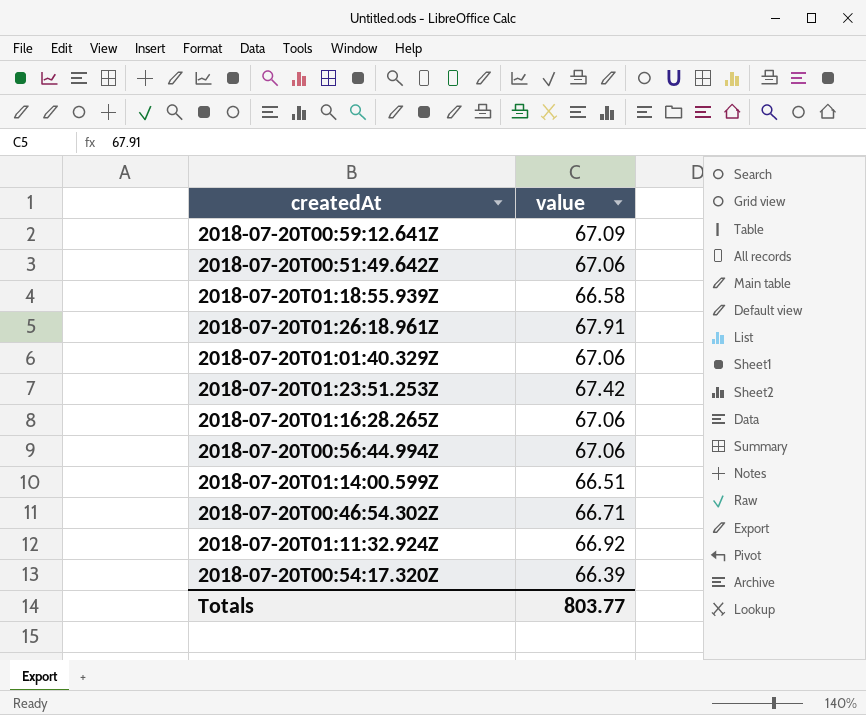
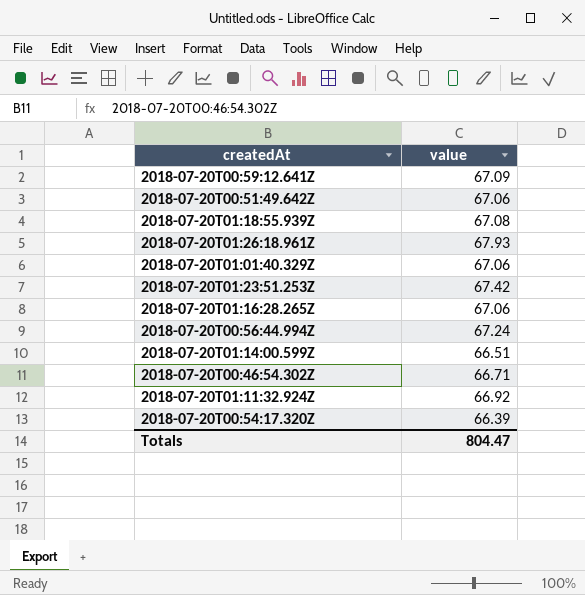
2018-07-20T01:18:55.939Z | value: 66.58 -> 67.08
2018-07-20T01:26:18.961Z | value: 67.91 -> 67.93
2018-07-20T00:56:44.994Z | value: 67.06 -> 67.24
Totals | value: 803.77 -> 804.47

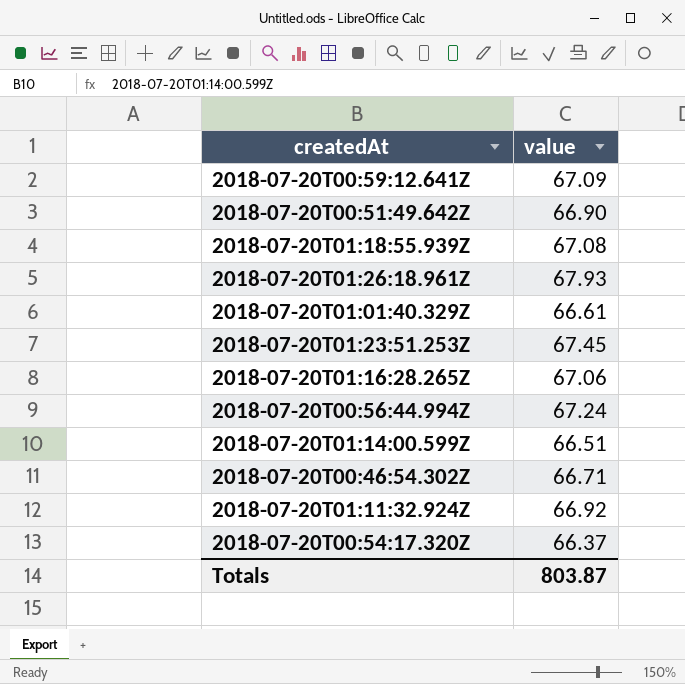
2018-07-20T00:51:49.642Z | value: 67.06 -> 66.90
2018-07-20T01:01:40.329Z | value: 67.06 -> 66.61
2018-07-20T01:23:51.253Z | value: 67.42 -> 67.45
2018-07-20T00:54:17.320Z | value: 66.39 -> 66.37
Totals | value: 804.47 -> 803.87

